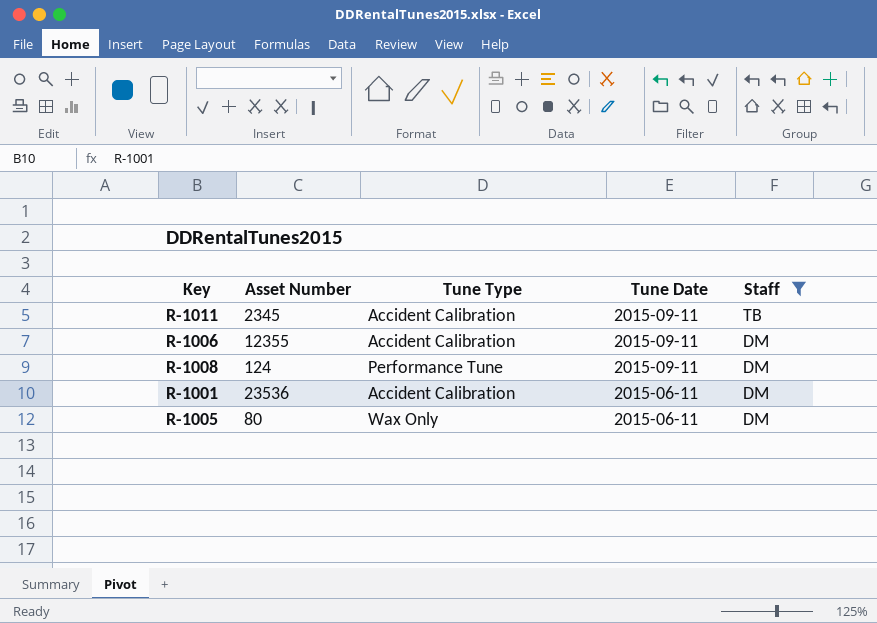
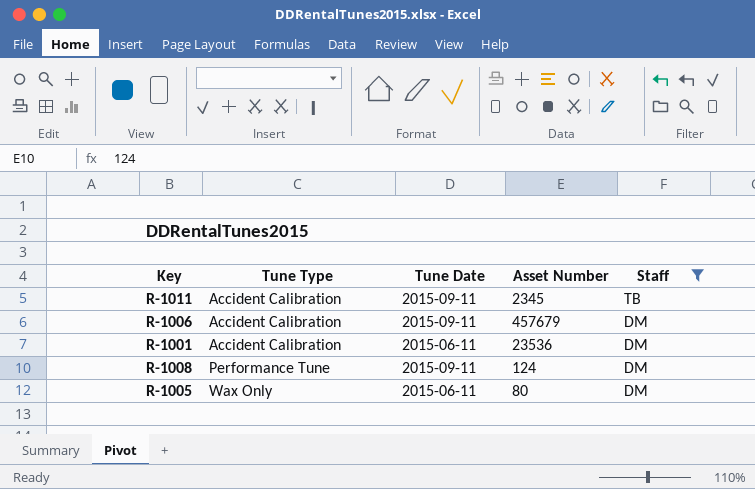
row order: Tune Date descending -> Tune Type ascending
column Asset Number | position: 2 -> 4
R-1006 | Asset Number: 12355 -> 457679

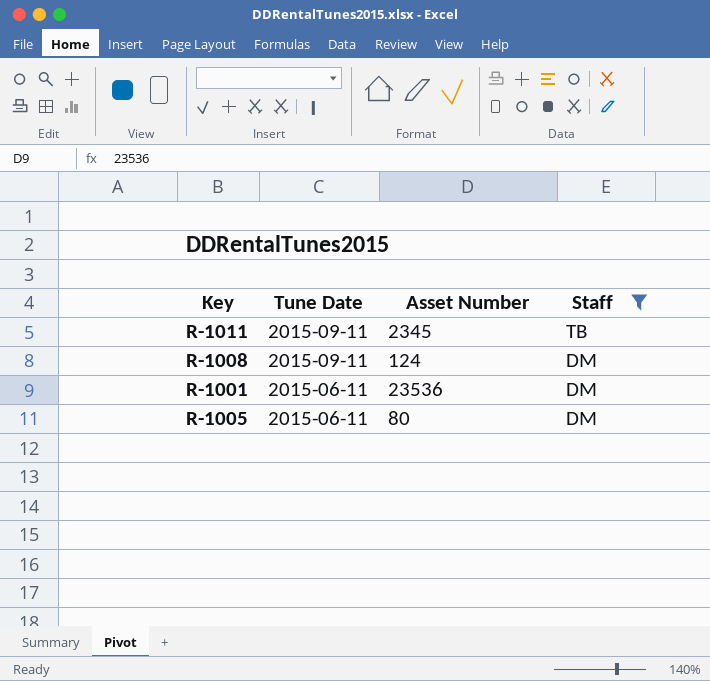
row order: Tune Type ascending -> Tune Date descending
column Tune Type | position: 2 -> none
row R-1006: Accident Calibration | 2015-09-11 | 457679 | DM -> none

